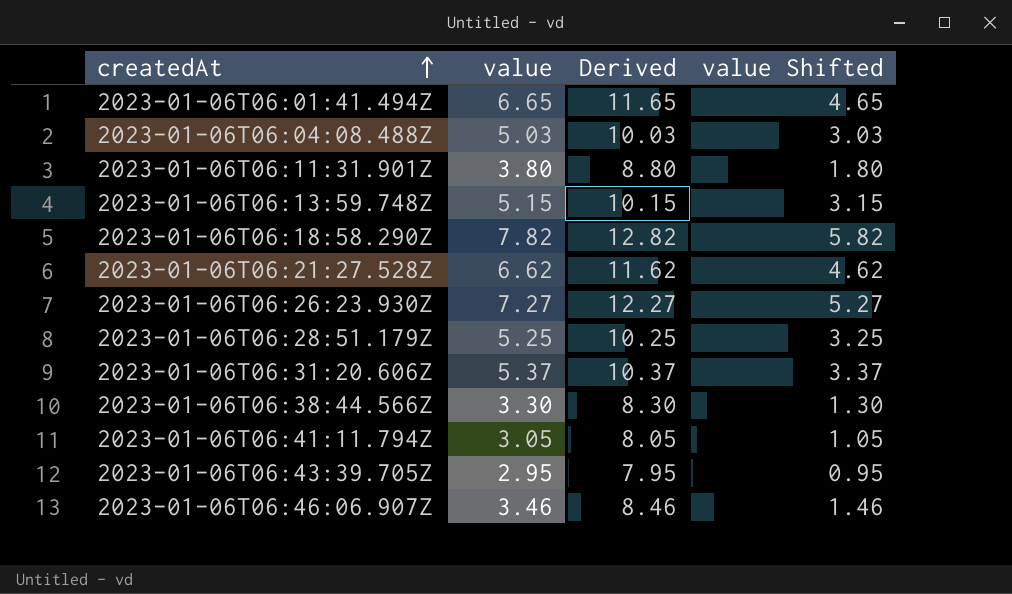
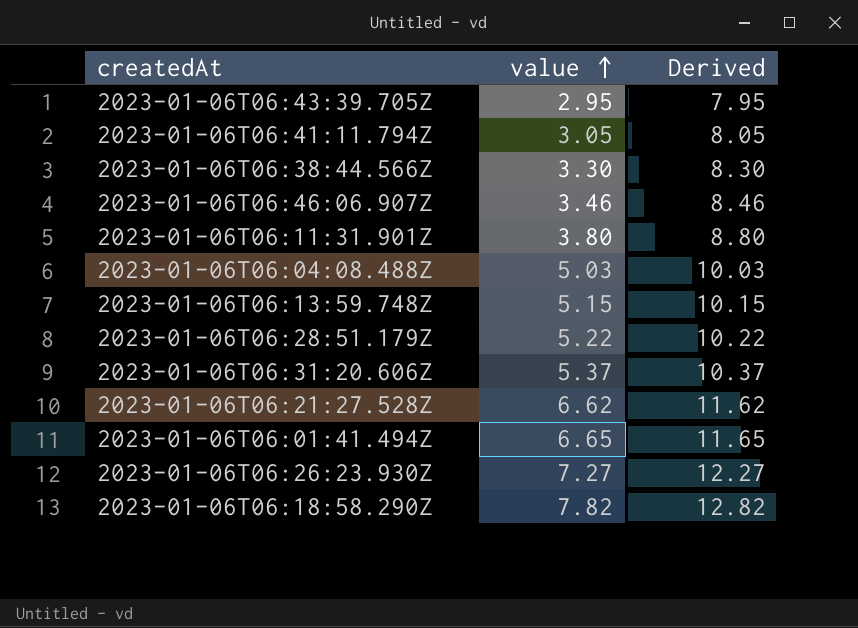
row order: createdAt ascending -> value ascending
column value Shifted | formula: [value] - 2 -> none
2023-01-06T06:28:51.179Z | value: 5.25 -> 5.22
2023-01-06T06:28:51.179Z | Derived: 10.25 -> 10.22

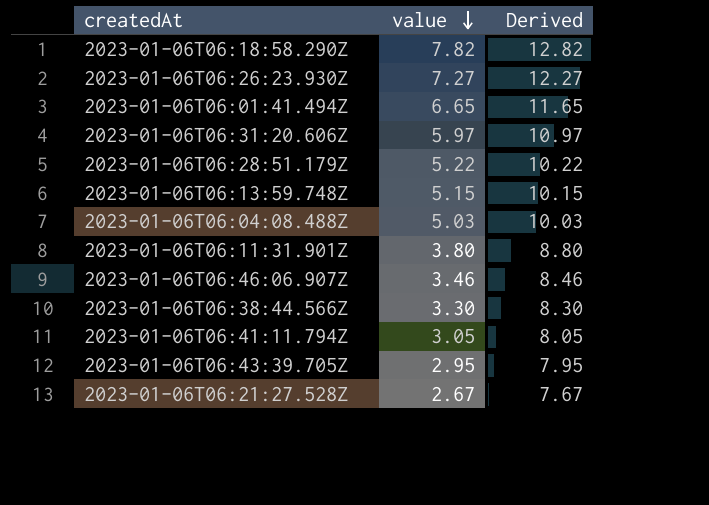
row order: value ascending -> value descending
2023-01-06T06:31:20.606Z | value: 5.37 -> 5.97
2023-01-06T06:31:20.606Z | Derived: 10.37 -> 10.97
2023-01-06T06:21:27.528Z | value: 6.62 -> 2.67
2023-01-06T06:21:27.528Z | Derived: 11.62 -> 7.67

